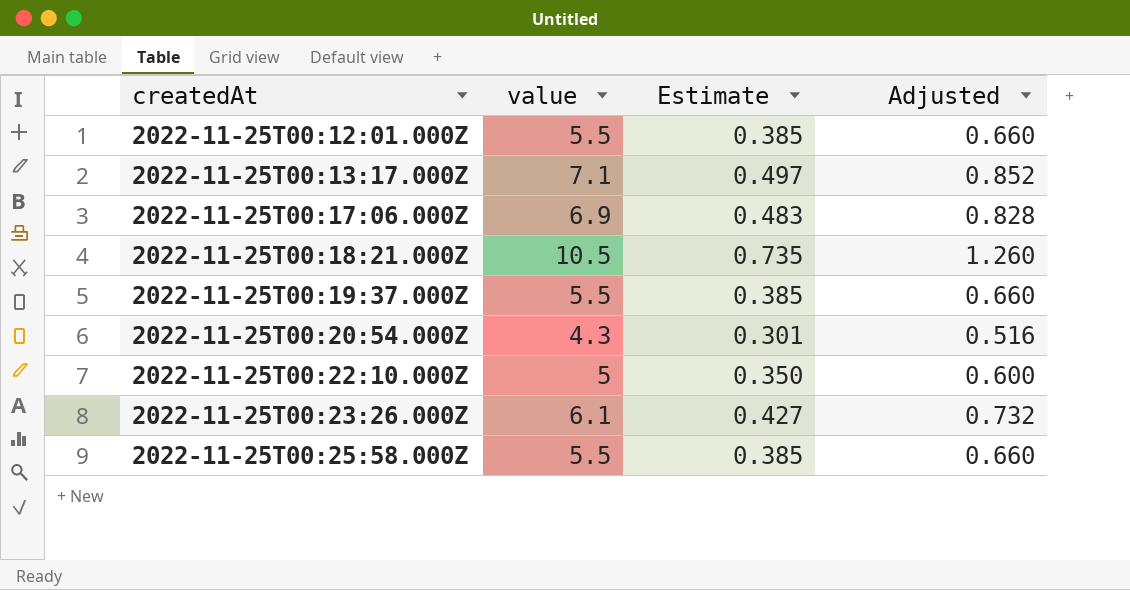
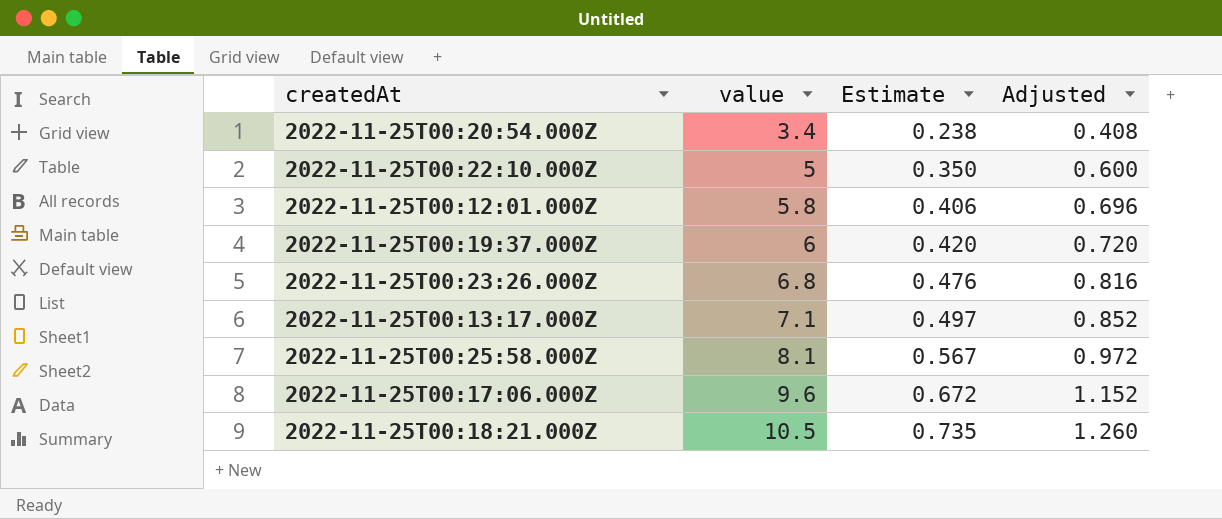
row order: createdAt ascending -> value ascending
2022-11-25T00:20:54.000Z | value: 4.3 -> 3.4
2022-11-25T00:20:54.000Z | Estimate: 0.301 -> 0.238
2022-11-25T00:20:54.000Z | Adjusted: 0.516 -> 0.408
2022-11-25T00:12:01.000Z | value: 5.5 -> 5.8
2022-11-25T00:12:01.000Z | Estimate: 0.385 -> 0.406
2022-11-25T00:12:01.000Z | Adjusted: 0.660 -> 0.696
2022-11-25T00:19:37.000Z | value: 5.5 -> 6
2022-11-25T00:19:37.000Z | Estimate: 0.385 -> 0.420
2022-11-25T00:19:37.000Z | Adjusted: 0.660 -> 0.720
2022-11-25T00:23:26.000Z | value: 6.1 -> 6.8
2022-11-25T00:23:26.000Z | Estimate: 0.427 -> 0.476
2022-11-25T00:23:26.000Z | Adjusted: 0.732 -> 0.816
2022-11-25T00:25:58.000Z | value: 5.5 -> 8.1
2022-11-25T00:25:58.000Z | Estimate: 0.385 -> 0.567
2022-11-25T00:25:58.000Z | Adjusted: 0.660 -> 0.972
2022-11-25T00:17:06.000Z | value: 6.9 -> 9.6
2022-11-25T00:17:06.000Z | Estimate: 0.483 -> 0.672
2022-11-25T00:17:06.000Z | Adjusted: 0.828 -> 1.152

